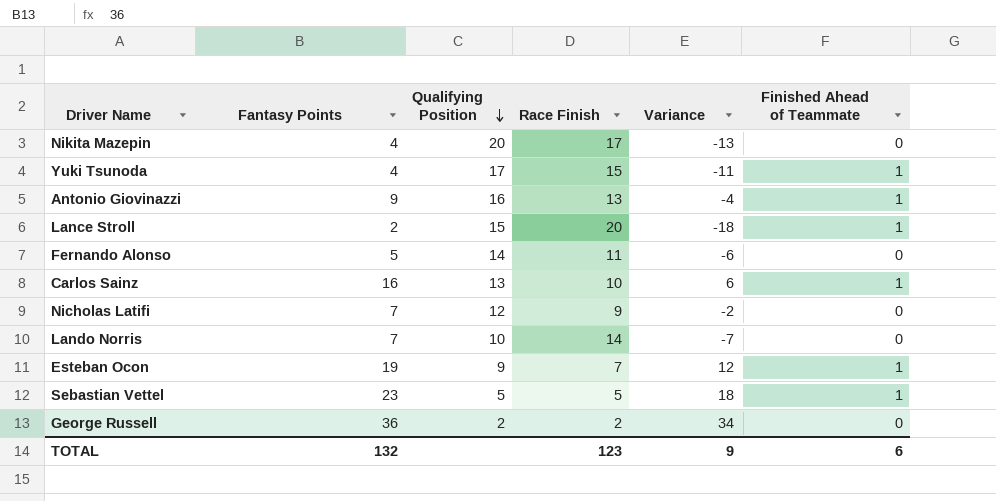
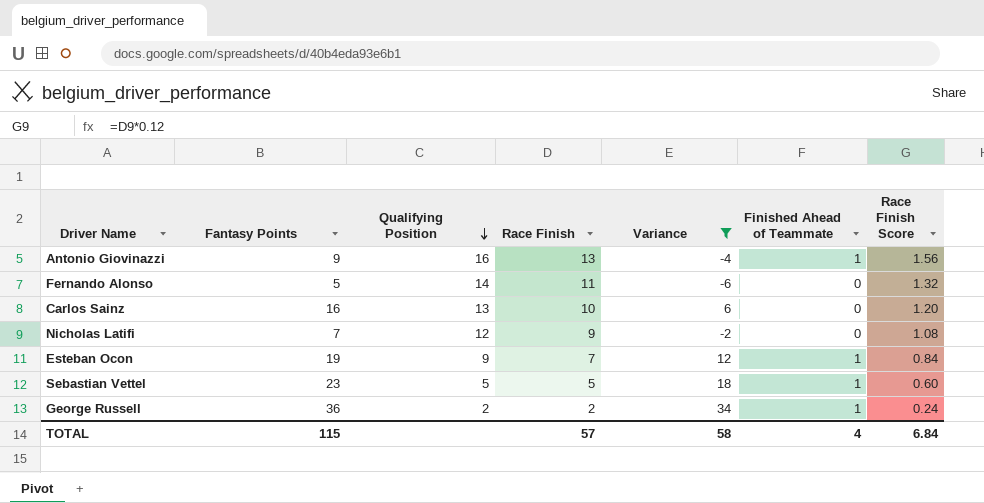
filter: none -> Variance >= -6
column Race Finish Score | formula: none -> [Race Finish] * 0.12
Carlos Sainz | Finished Ahead of Teammate: 1 -> 0
George Russell | Finished Ahead of Teammate: 0 -> 1
TOTAL | Fantasy Points: 132 -> 115
TOTAL | Race Finish: 123 -> 57
TOTAL | Variance: 9 -> 58
TOTAL | Finished Ahead of Teammate: 6 -> 4

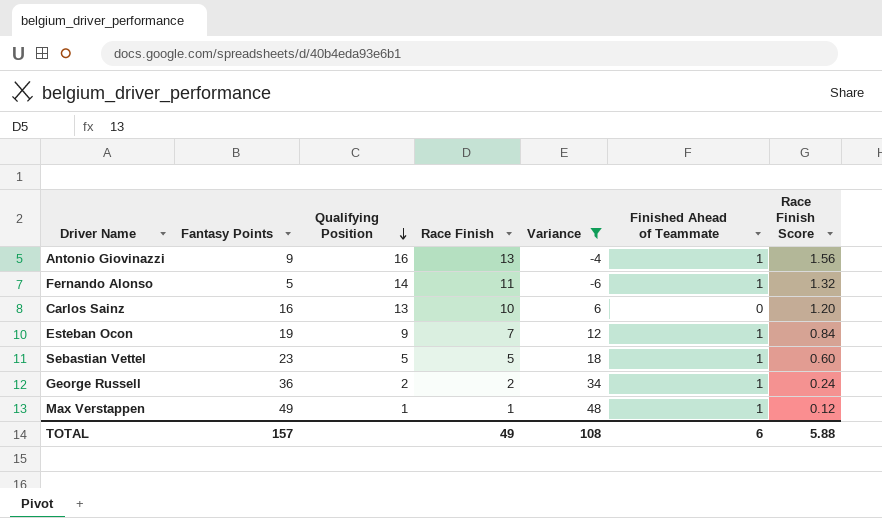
row Nicholas Latifi: 7 | 12 | 9 | -2 | 0 | 1.08 -> none
Fernando Alonso | Finished Ahead of Teammate: 0 -> 1
row Max Verstappen: none -> 49 | 1 | 1 | 48 | 1 | 0.12
TOTAL | Fantasy Points: 115 -> 157
TOTAL | Race Finish: 57 -> 49
TOTAL | Variance: 58 -> 108
TOTAL | Finished Ahead of Teammate: 4 -> 6
TOTAL | Race Finish Score: 6.84 -> 5.88

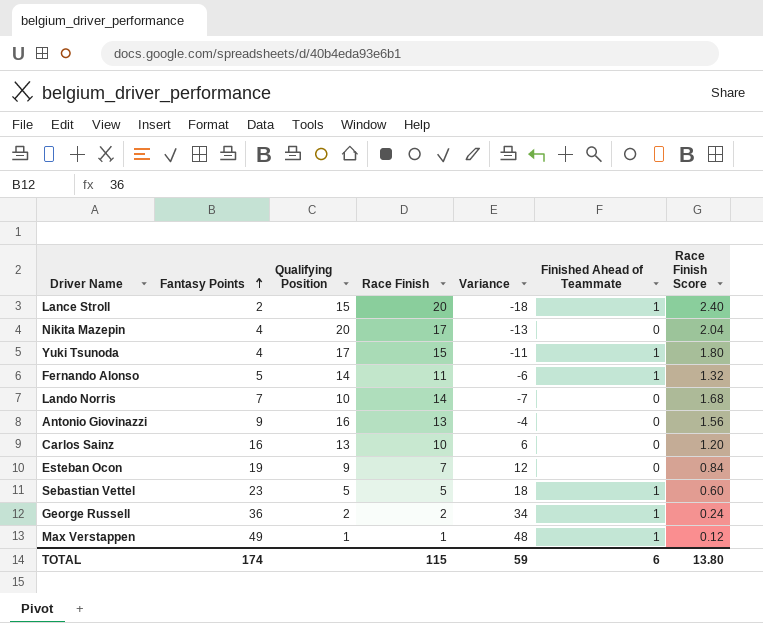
filter: Variance >= -6 -> none
row order: Qualifying Position descending -> Fantasy Points ascending
Antonio Giovinazzi | Finished Ahead of Teammate: 1 -> 0
Esteban Ocon | Finished Ahead of Teammate: 1 -> 0
TOTAL | Fantasy Points: 157 -> 174
TOTAL | Race Finish: 49 -> 115
TOTAL | Variance: 108 -> 59
TOTAL | Race Finish Score: 5.88 -> 13.80

